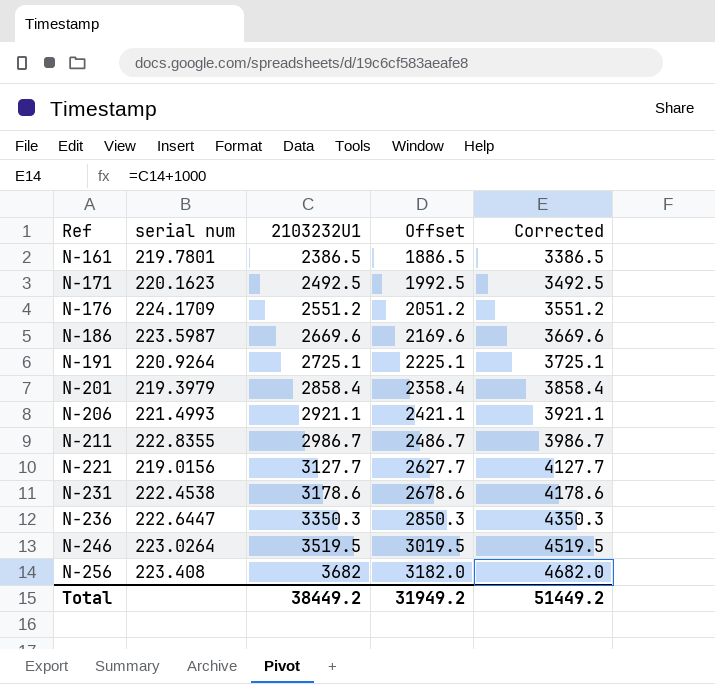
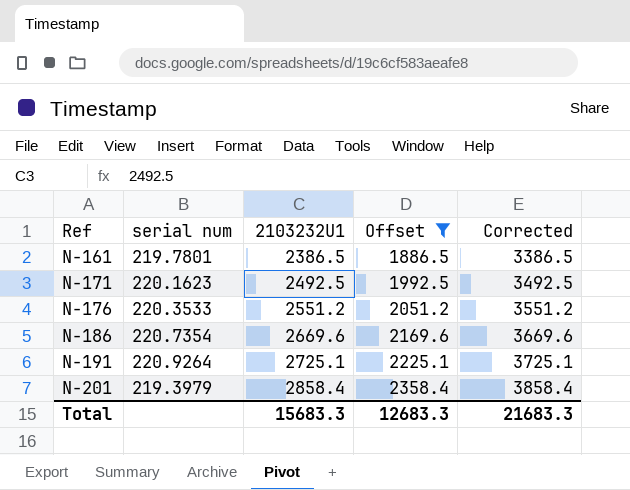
filter: none -> Offset <= 2358.4
N-176 | serial num: 224.1709 -> 220.3533
N-186 | serial num: 223.5987 -> 220.7354
Total | 2103232U1: 38449.2 -> 15683.3
Total | Offset: 31949.2 -> 12683.3
Total | Corrected: 51449.2 -> 21683.3

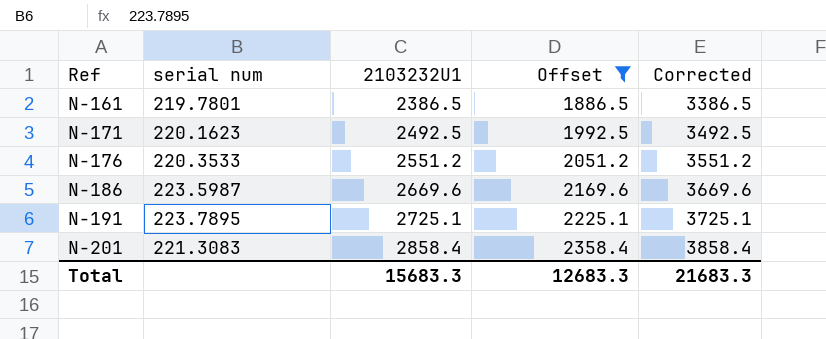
N-186 | serial num: 220.7354 -> 223.5987
N-191 | serial num: 220.9264 -> 223.7895
N-201 | serial num: 219.3979 -> 221.3083

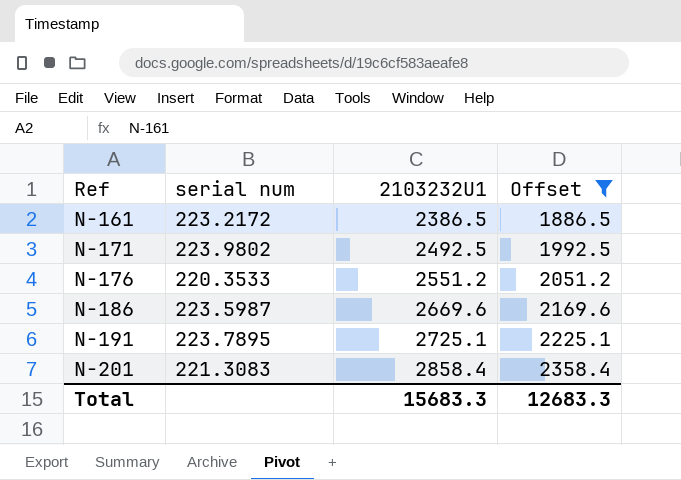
column Corrected | formula: [2103232U1] + 1000 -> none
N-161 | serial num: 219.7801 -> 223.2172
N-171 | serial num: 220.1623 -> 223.9802

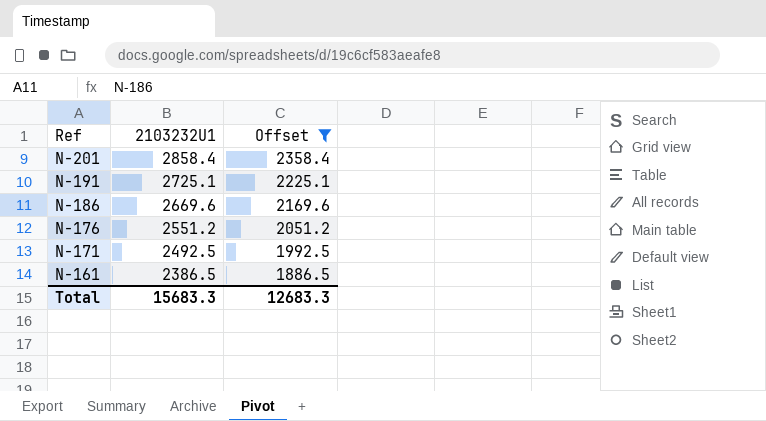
row order: Ref ascending -> Ref descending
column serial num | position: 2 -> none

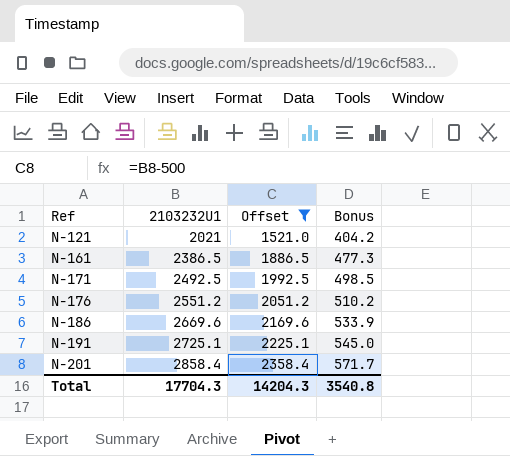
row order: Ref descending -> Ref ascending
column Bonus | formula: none -> [2103232U1] * 0.2
row N-121: none -> 2021 | 1521.0 | 404.2
Total | 2103232U1: 15683.3 -> 17704.3
Total | Offset: 12683.3 -> 14204.3

